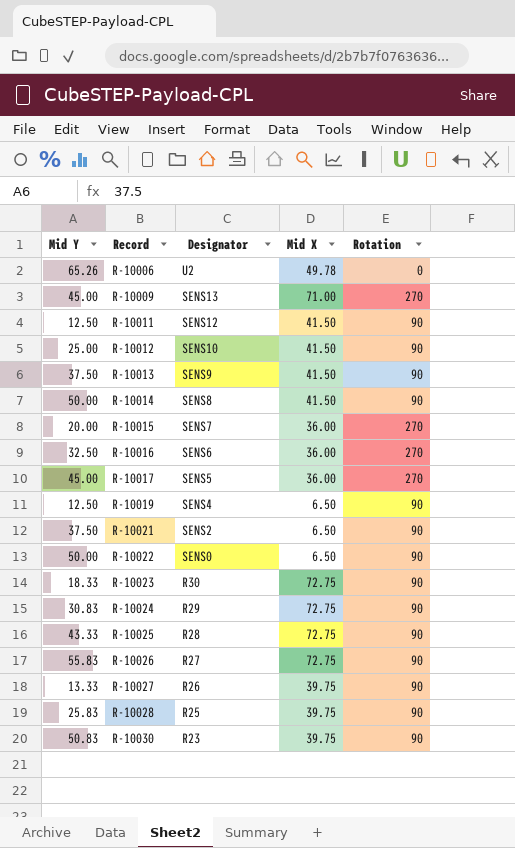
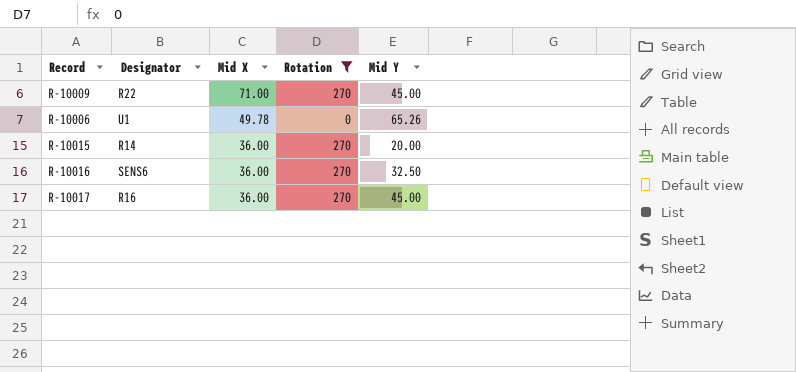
filter: none -> Rotation != 90
row order: Record ascending -> Mid X descending
column Mid Y | position: 1 -> 5
R-10009 | Designator: SENS13 -> R22
R-10006 | Designator: U2 -> U1
R-10015 | Designator: SENS7 -> R14
R-10017 | Designator: SENS5 -> R16

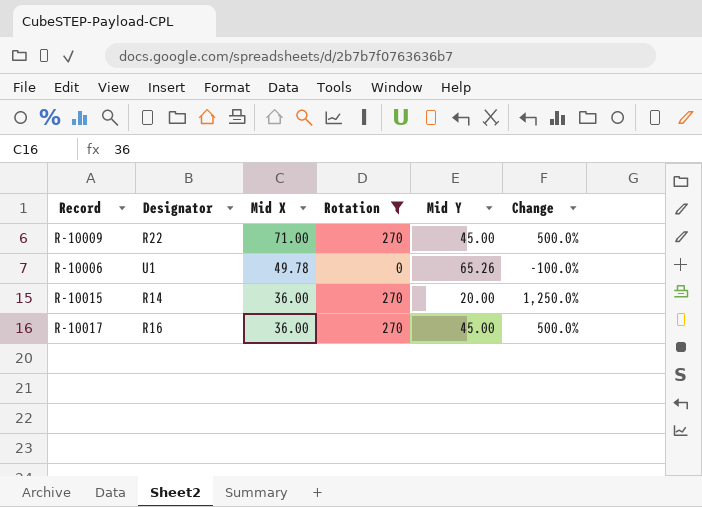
column Change | formula: none -> ([Rotation] - [Mid Y]) / [Mid Y]
row R-10016: SENS6 | 36.00 | 270 | 32.50 -> none

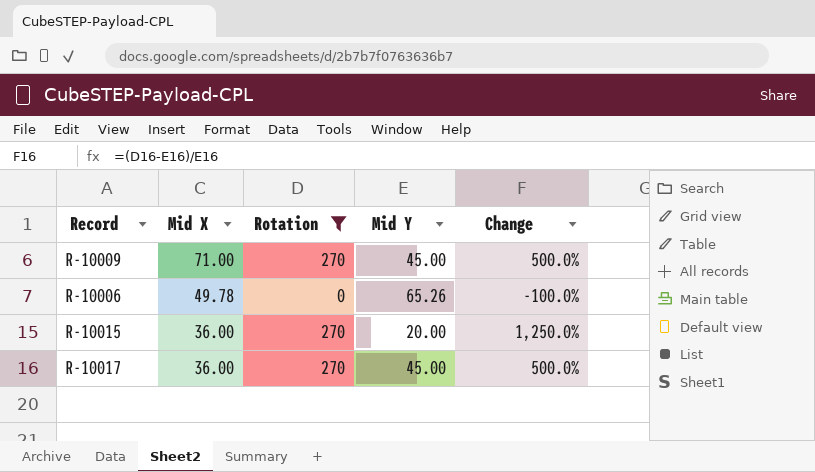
column Designator | position: 2 -> none

